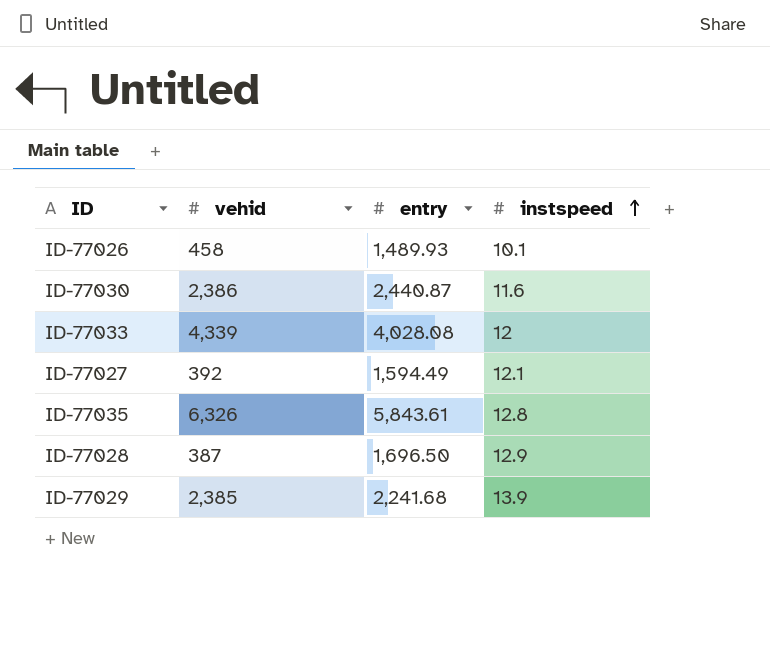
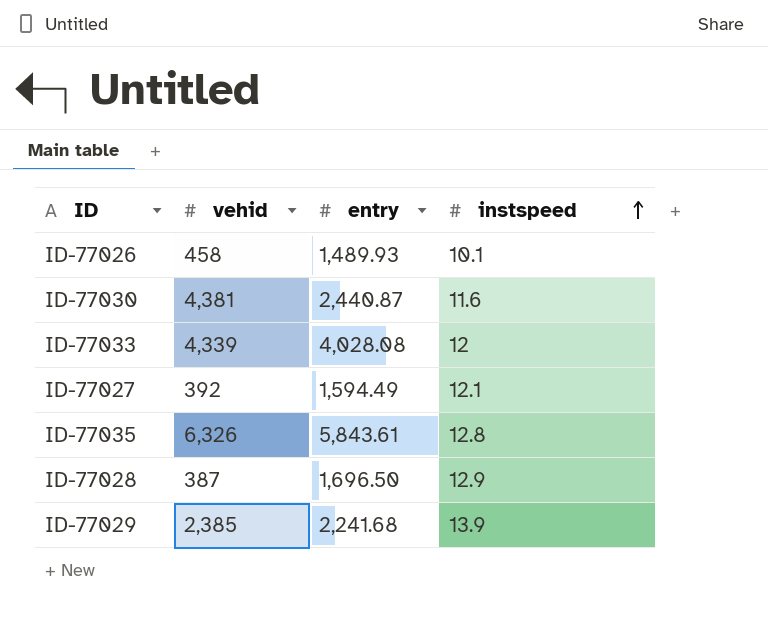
ID-77030 | vehid: 2,386 -> 4,381

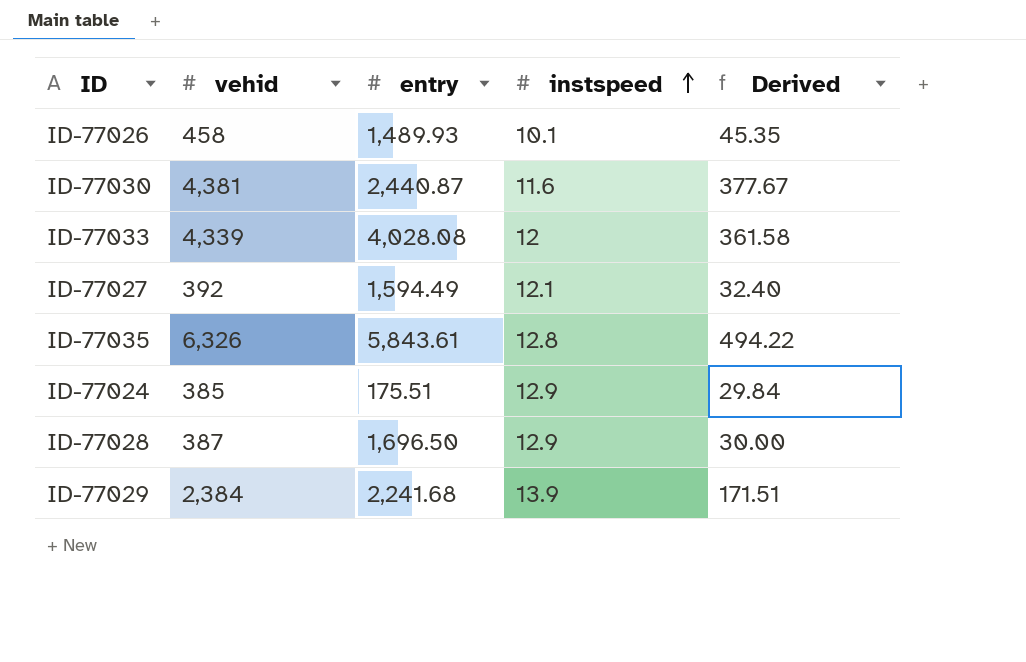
column Derived | formula: none -> [vehid] / [instspeed]
row ID-77024: none -> 385 | 175.51 | 12.9 | 29.84
ID-77029 | vehid: 2,385 -> 2,384

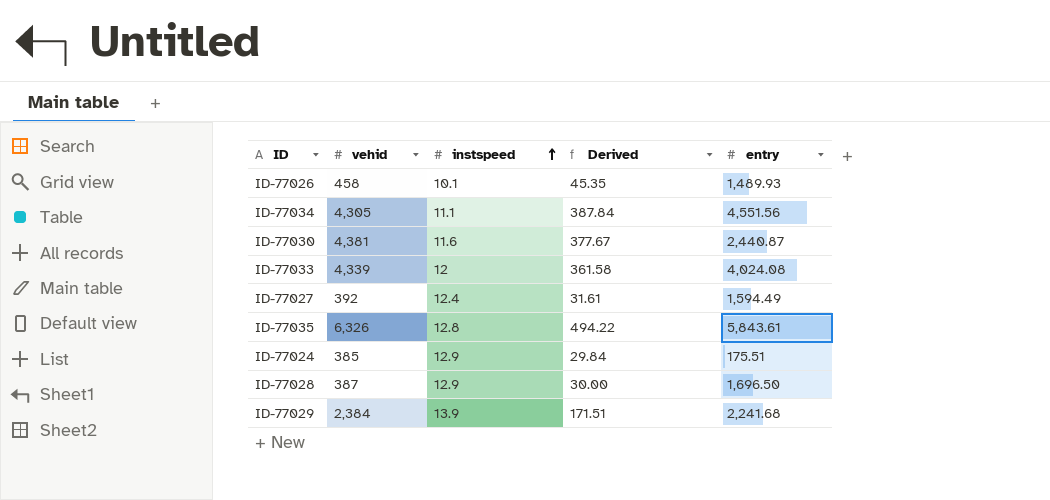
column entry | position: 3 -> 5
row ID-77034: none -> 4,305 | 11.1 | 387.84 | 4,551.56
ID-77033 | entry: 4,028.08 -> 4,024.08
ID-77027 | instspeed: 12.1 -> 12.4
ID-77027 | Derived: 32.40 -> 31.61

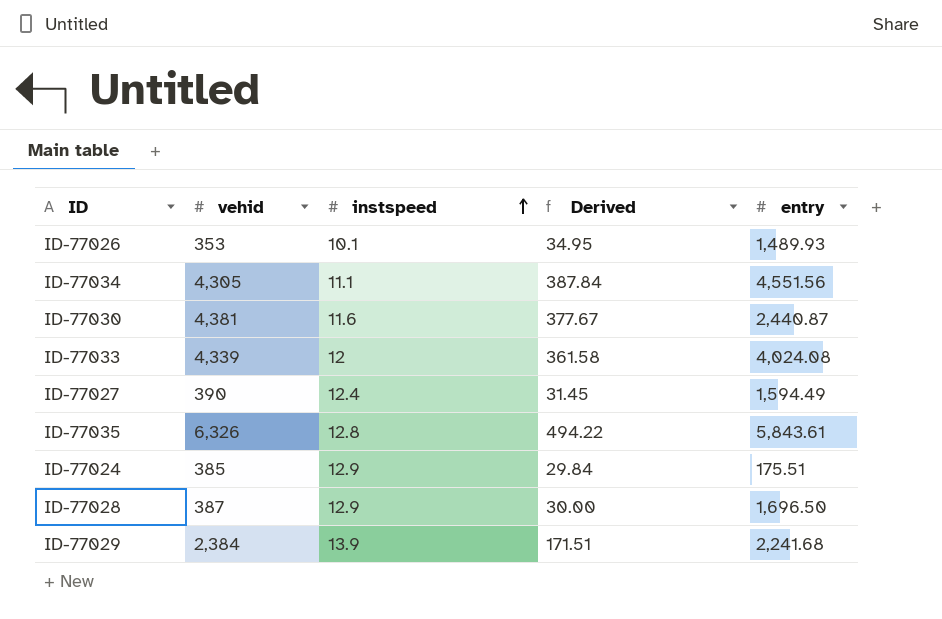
ID-77026 | vehid: 458 -> 353
ID-77026 | Derived: 45.35 -> 34.95
ID-77027 | vehid: 392 -> 390
ID-77027 | Derived: 31.61 -> 31.45

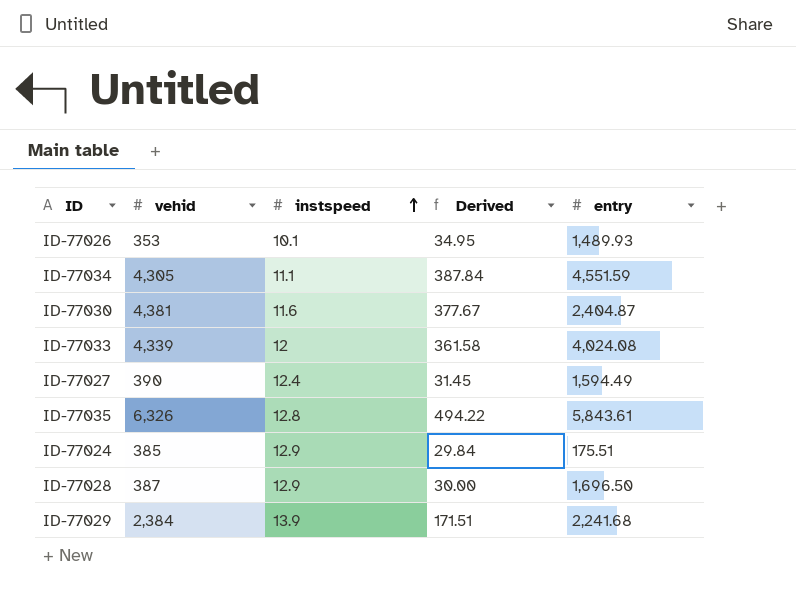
ID-77034 | entry: 4,551.56 -> 4,551.59
ID-77030 | entry: 2,440.87 -> 2,404.87

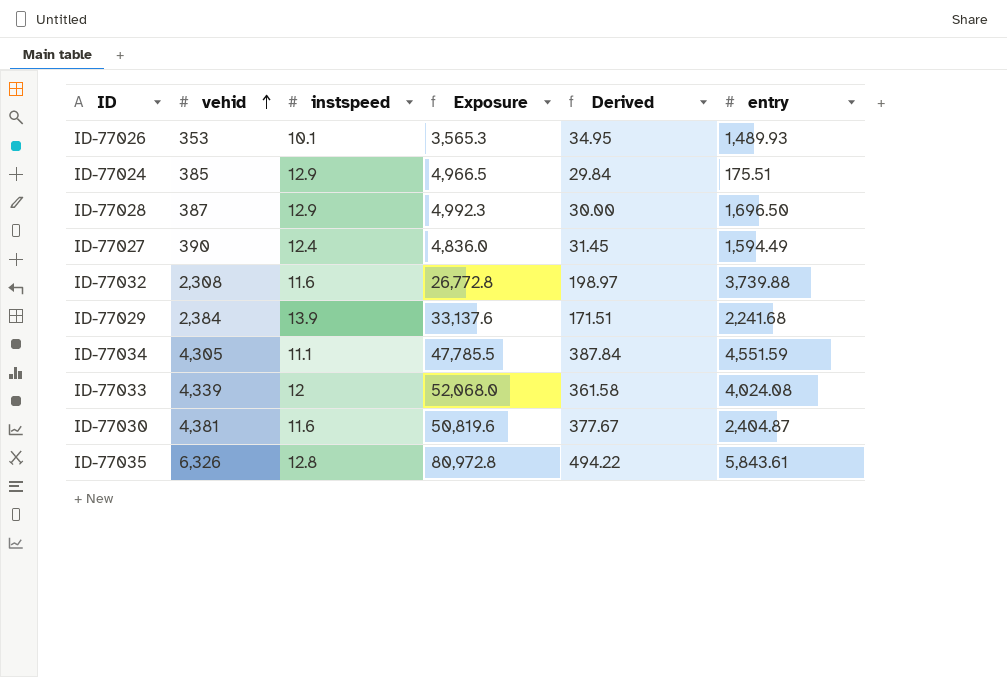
row order: instspeed ascending -> vehid ascending
column Exposure | formula: none -> [vehid] * [instspeed]
row ID-77032: none -> 2,308 | 11.6 | 26,772.8 | 198.97 | 3,739.88

